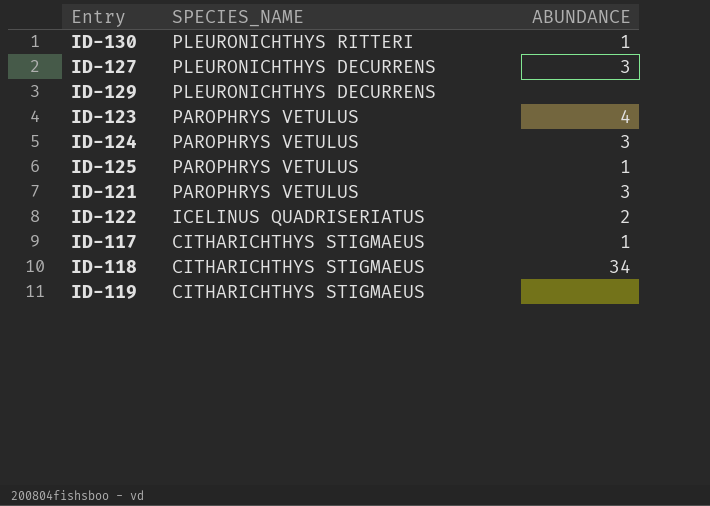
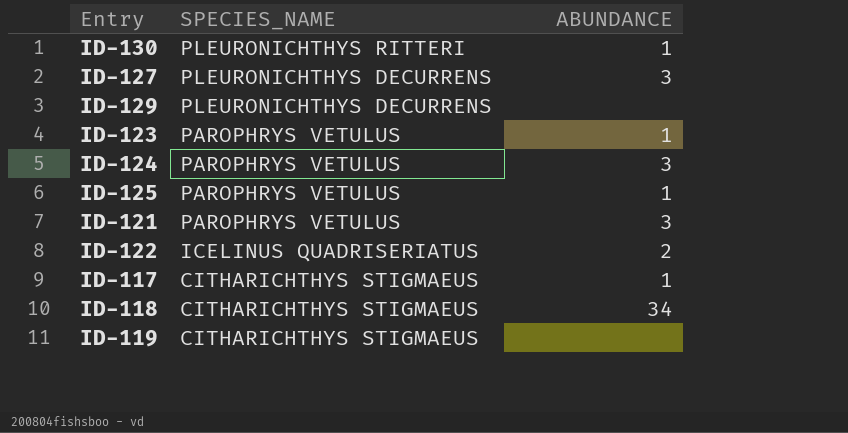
ID-123 | ABUNDANCE: 4 -> 1

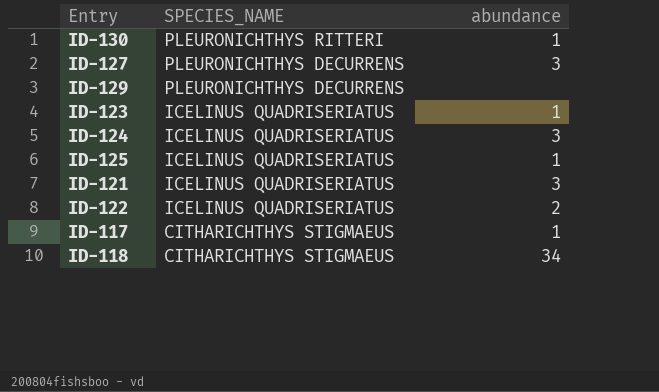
column name: ABUNDANCE -> abundance
row ID-119: CITHARICHTHYS STIGMAEUS | none -> none
ID-123 | SPECIES_NAME: PAROPHRYS VETULUS -> ICELINUS QUADRISERIATUS
ID-124 | SPECIES_NAME: PAROPHRYS VETULUS -> ICELINUS QUADRISERIATUS
ID-125 | SPECIES_NAME: PAROPHRYS VETULUS -> ICELINUS QUADRISERIATUS
ID-121 | SPECIES_NAME: PAROPHRYS VETULUS -> ICELINUS QUADRISERIATUS

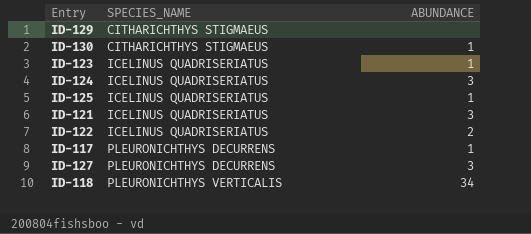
row order: SPECIES_NAME descending -> SPECIES_NAME ascending
column name: abundance -> ABUNDANCE
ID-129 | SPECIES_NAME: PLEURONICHTHYS DECURRENS -> CITHARICHTHYS STIGMAEUS
ID-130 | SPECIES_NAME: PLEURONICHTHYS RITTERI -> CITHARICHTHYS STIGMAEUS
ID-117 | SPECIES_NAME: CITHARICHTHYS STIGMAEUS -> PLEURONICHTHYS DECURRENS
ID-118 | SPECIES_NAME: CITHARICHTHYS STIGMAEUS -> PLEURONICHTHYS VERTICALIS

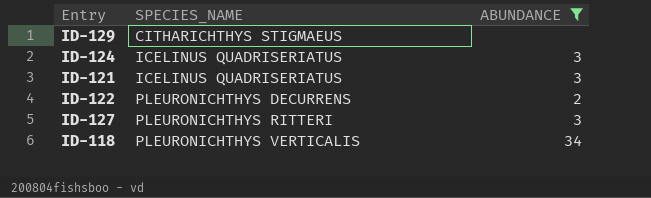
filter: none -> ABUNDANCE != 1
ID-122 | SPECIES_NAME: ICELINUS QUADRISERIATUS -> PLEURONICHTHYS DECURRENS
ID-127 | SPECIES_NAME: PLEURONICHTHYS DECURRENS -> PLEURONICHTHYS RITTERI

